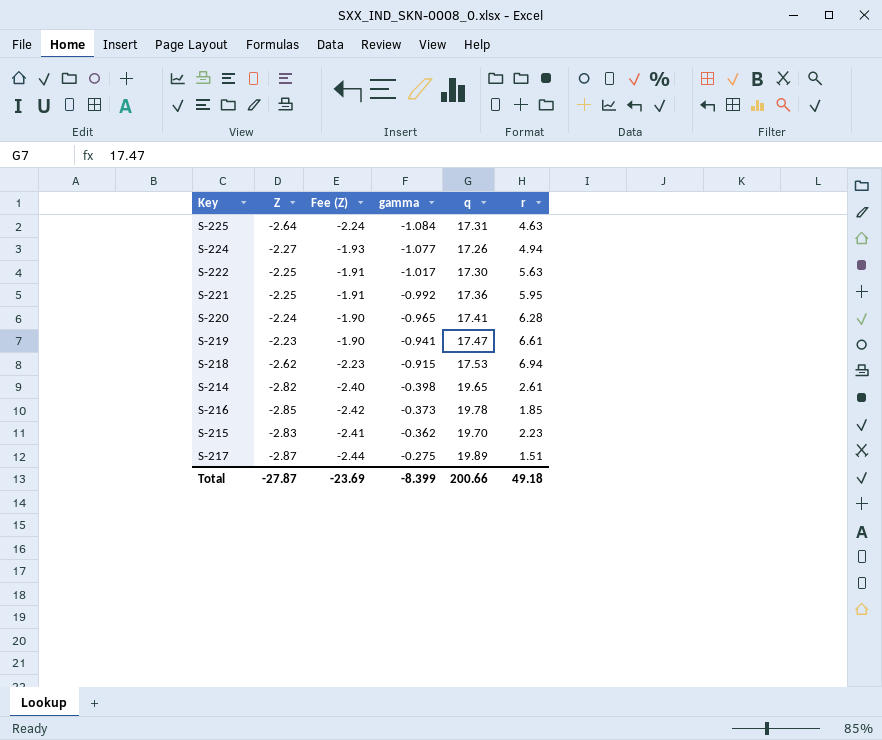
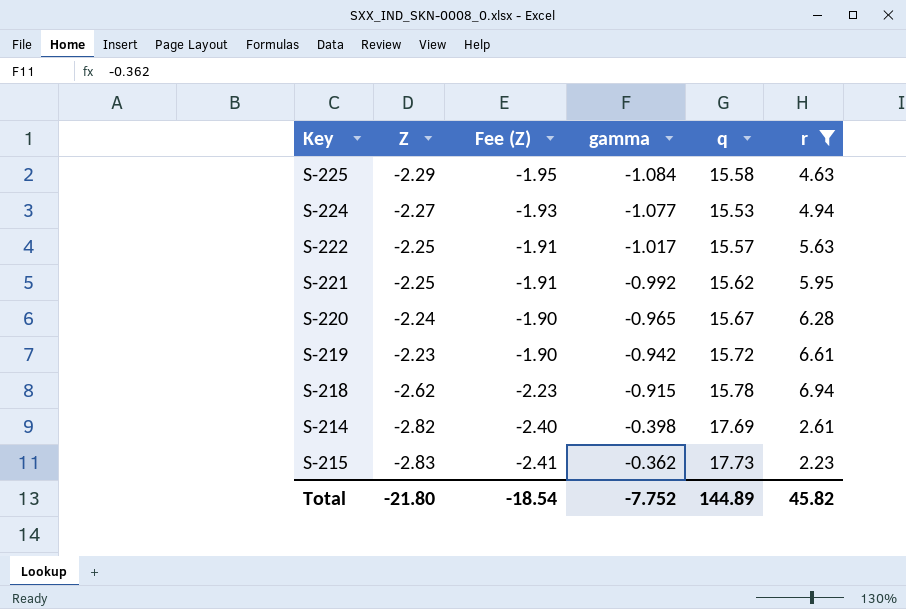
filter: none -> r >= 2.23
S-225 | Z: -2.64 -> -2.29
S-225 | Fee (Z): -2.24 -> -1.95
S-225 | q: 17.31 -> 15.58
S-224 | q: 17.26 -> 15.53
S-222 | q: 17.30 -> 15.57
S-221 | q: 17.36 -> 15.62
S-220 | q: 17.41 -> 15.67
S-219 | gamma: -0.941 -> -0.942
S-219 | q: 17.47 -> 15.72
S-218 | q: 17.53 -> 15.78
S-214 | q: 19.65 -> 17.69
S-215 | q: 19.70 -> 17.73
Total | Z: -27.87 -> -21.80
Total | Fee (Z): -23.69 -> -18.54
Total | gamma: -8.399 -> -7.752
Total | q: 200.66 -> 144.89
Total | r: 49.18 -> 45.82

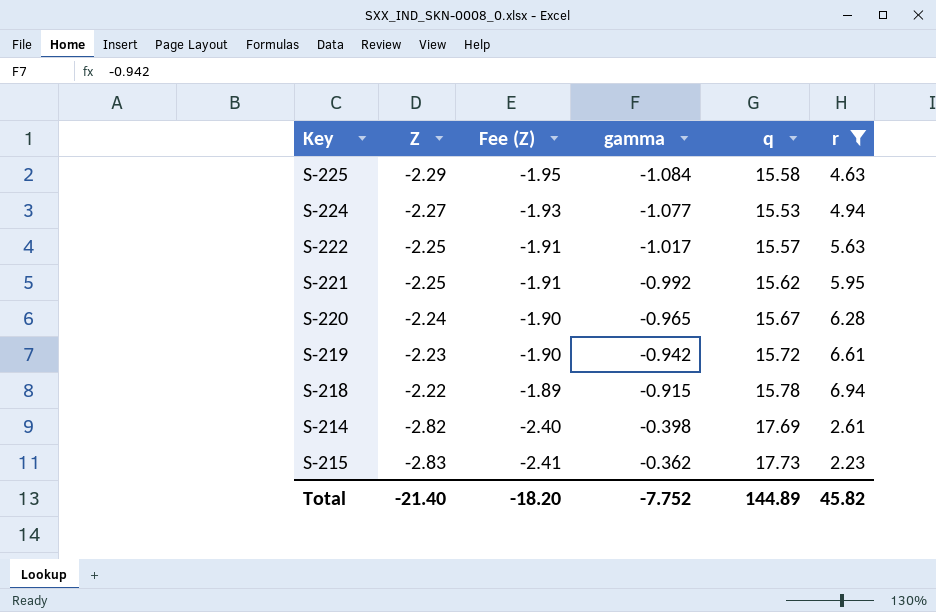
S-218 | Z: -2.62 -> -2.22
S-218 | Fee (Z): -2.23 -> -1.89
Total | Z: -21.80 -> -21.40
Total | Fee (Z): -18.54 -> -18.20

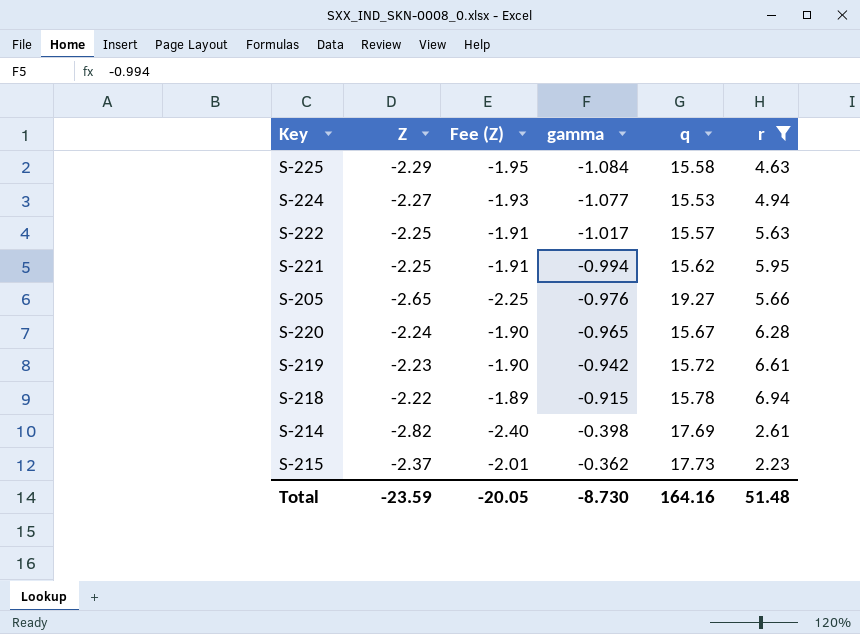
S-221 | gamma: -0.992 -> -0.994
row S-205: none -> -2.65 | -2.25 | -0.976 | 19.27 | 5.66
S-215 | Z: -2.83 -> -2.37
S-215 | Fee (Z): -2.41 -> -2.01
Total | Z: -21.40 -> -23.59
Total | Fee (Z): -18.20 -> -20.05
Total | gamma: -7.752 -> -8.730
Total | q: 144.89 -> 164.16
Total | r: 45.82 -> 51.48

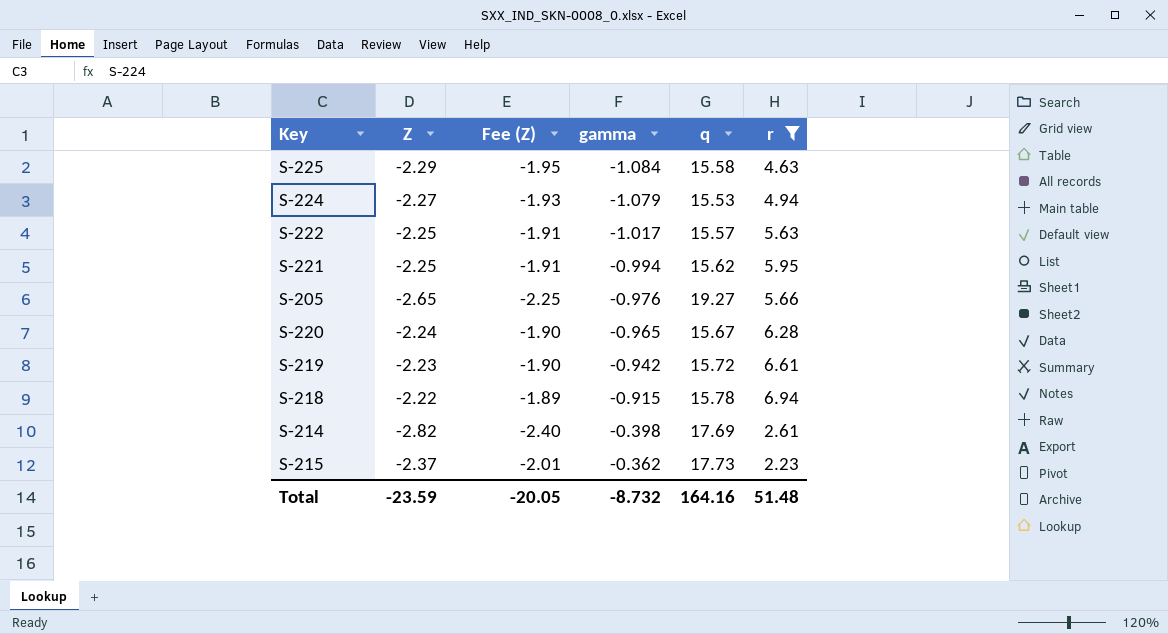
S-224 | gamma: -1.077 -> -1.079
Total | gamma: -8.730 -> -8.732

